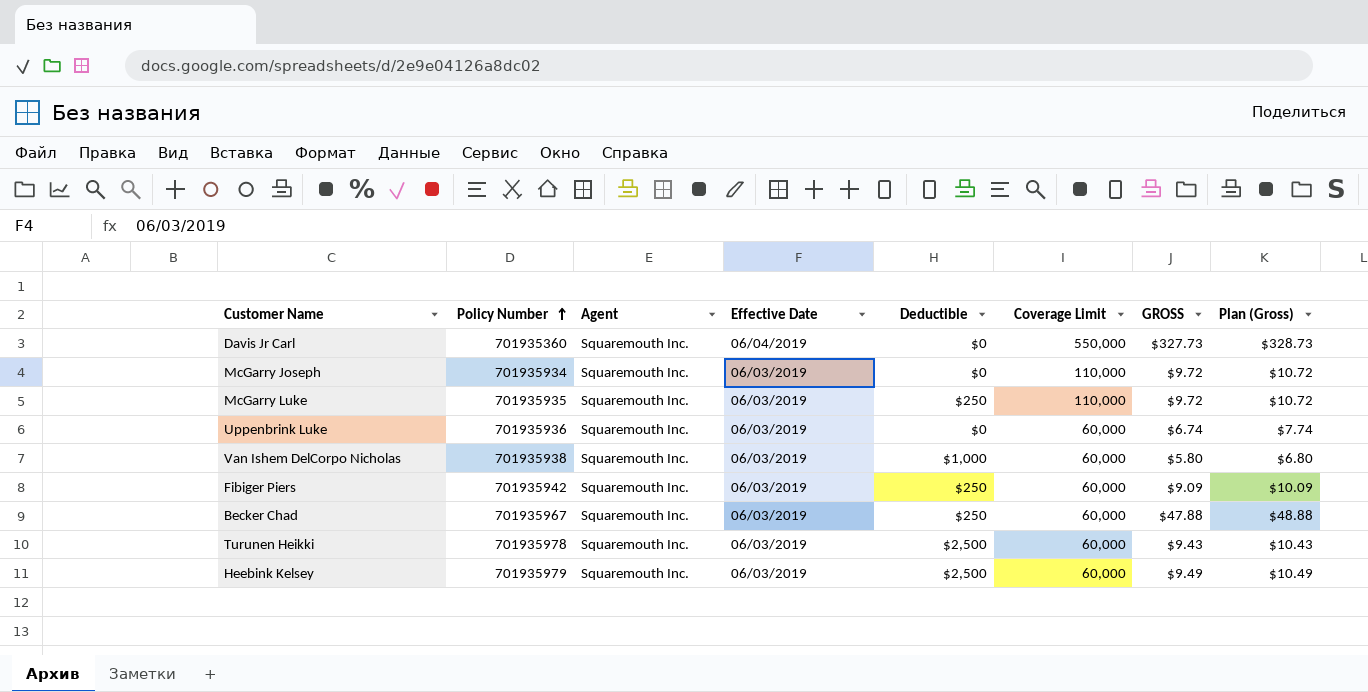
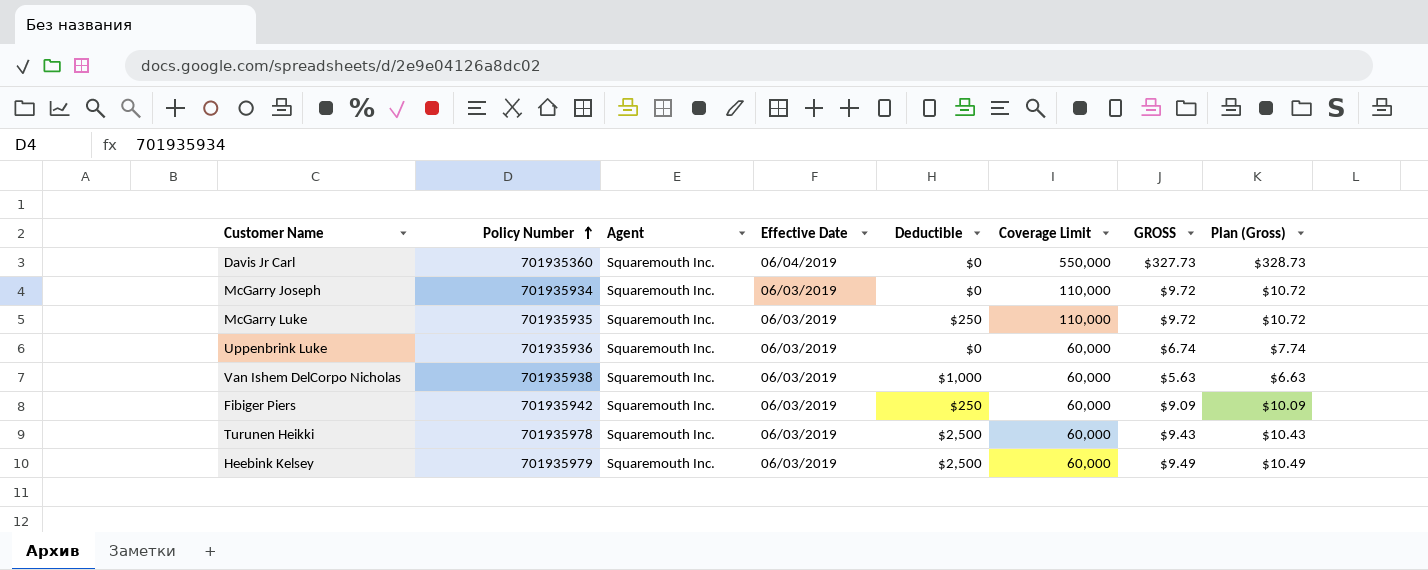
row Becker Chad: 701935967 | Squaremouth Inc. | 06/03/2019 | $250 | 60,000 | $47.88 | $48.88 -> none
Van Ishem DelCorpo Nicholas | GROSS: $5.80 -> $5.63
Van Ishem DelCorpo Nicholas | Plan (Gross): $6.80 -> $6.63

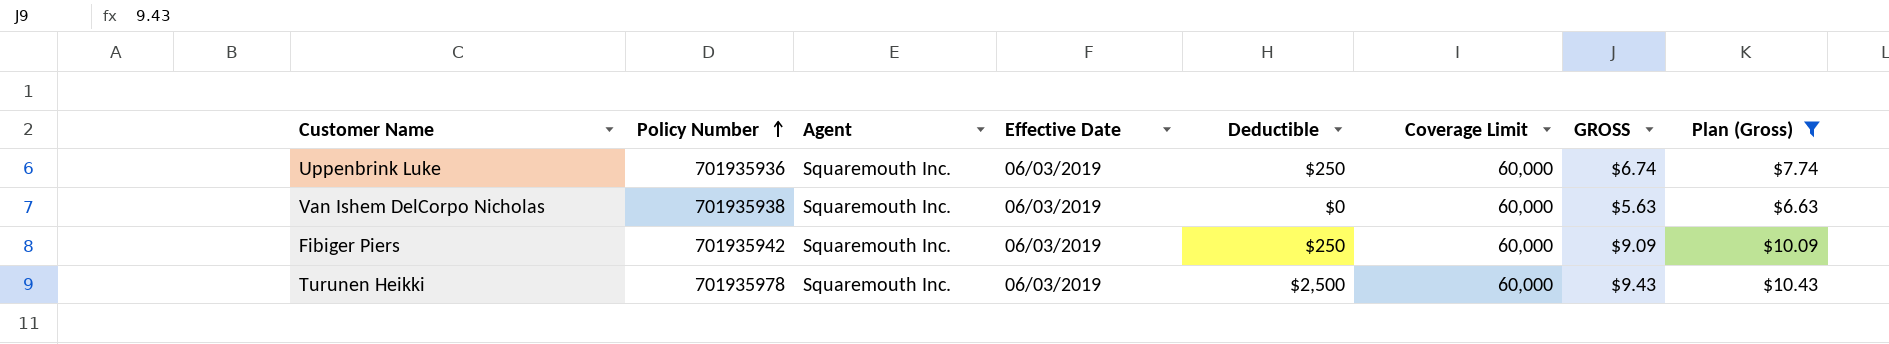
filter: none -> Plan (Gross) <= $10.43
Uppenbrink Luke | Deductible: $0 -> $250
Van Ishem DelCorpo Nicholas | Deductible: $1,000 -> $0

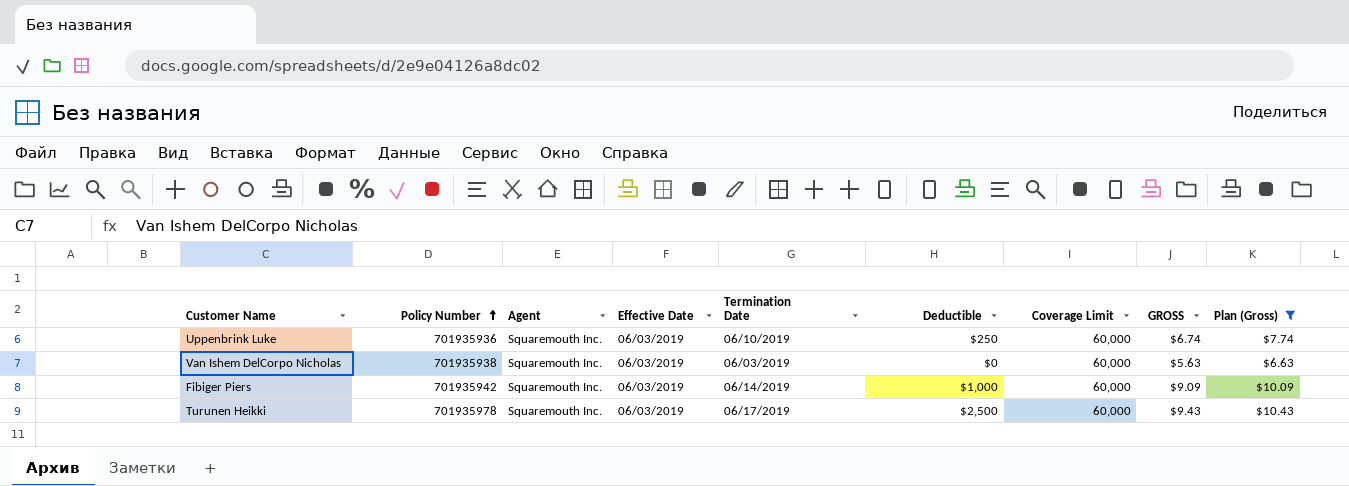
column Termination Date | position: none -> 5
Fibiger Piers | Deductible: $250 -> $1,000

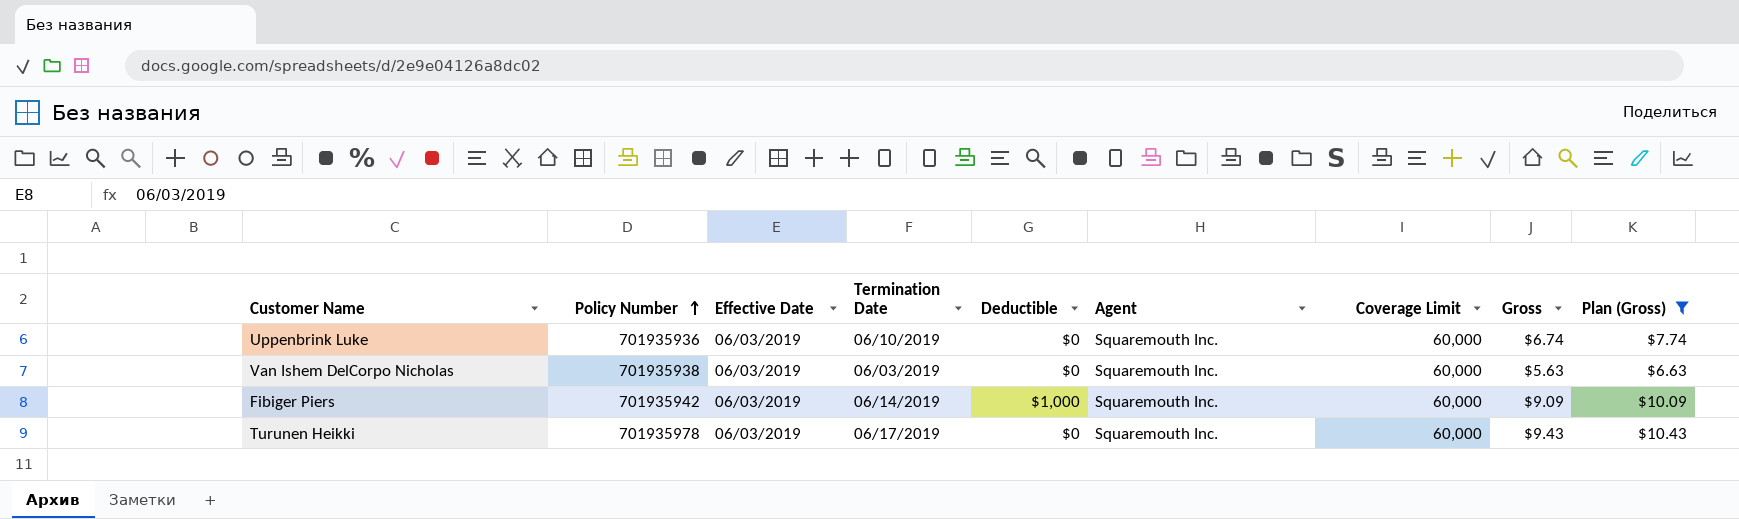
column Agent | position: 3 -> 6
column name: GROSS -> Gross
Uppenbrink Luke | Deductible: $250 -> $0
Turunen Heikki | Deductible: $2,500 -> $0

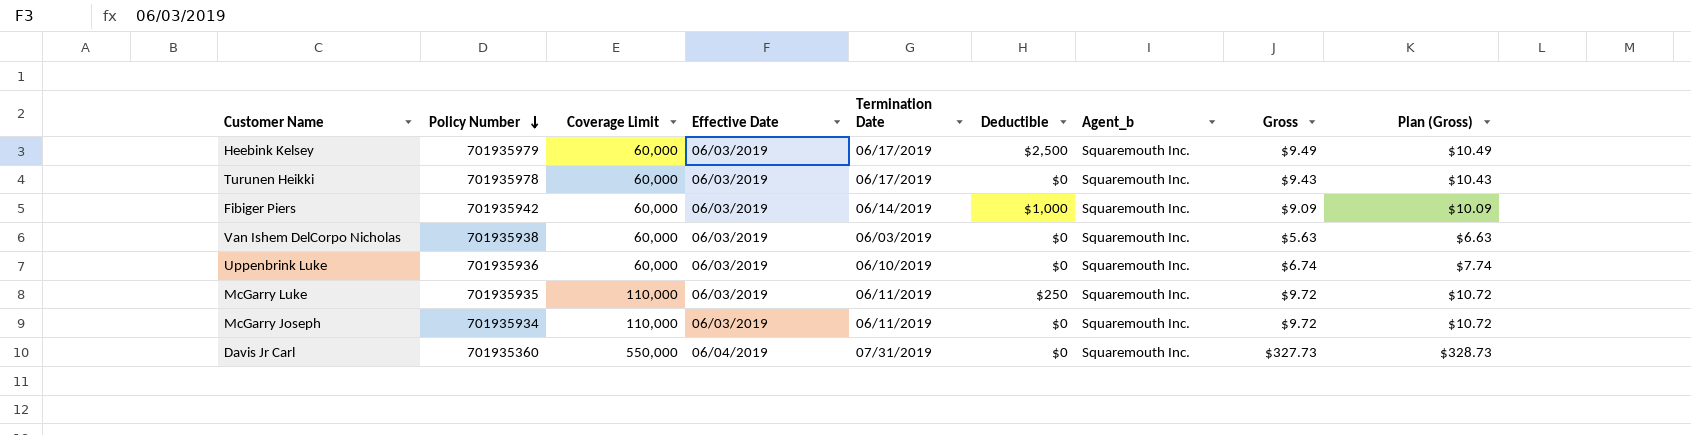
filter: Plan (Gross) <= $10.43 -> none
row order: Policy Number ascending -> Policy Number descending
column Coverage Limit | position: 7 -> 3
column name: Agent -> Agent_b

